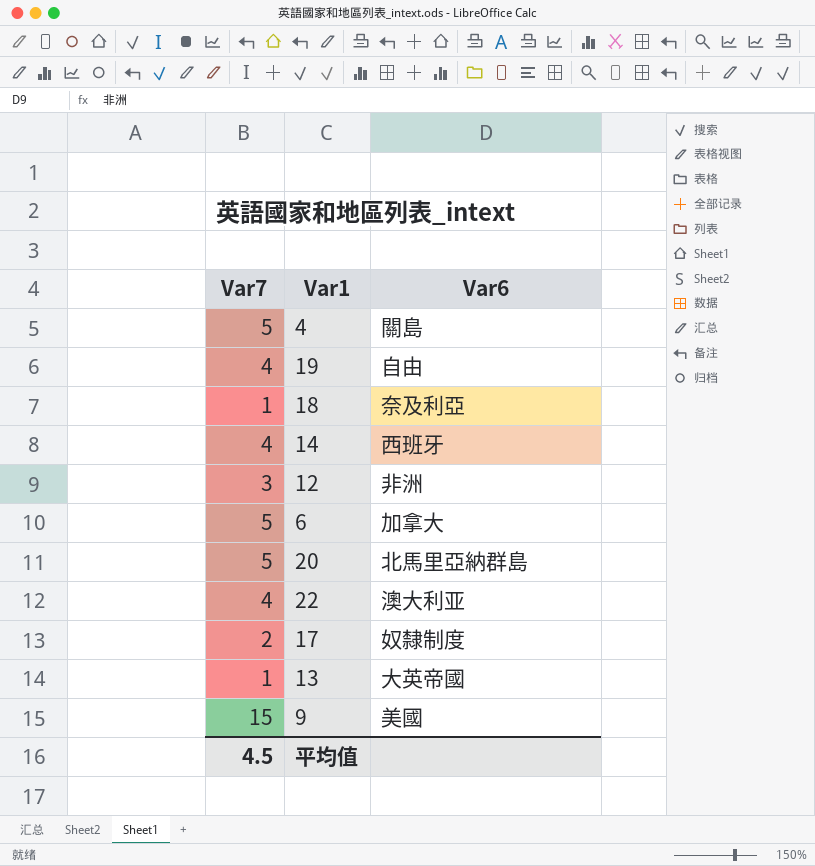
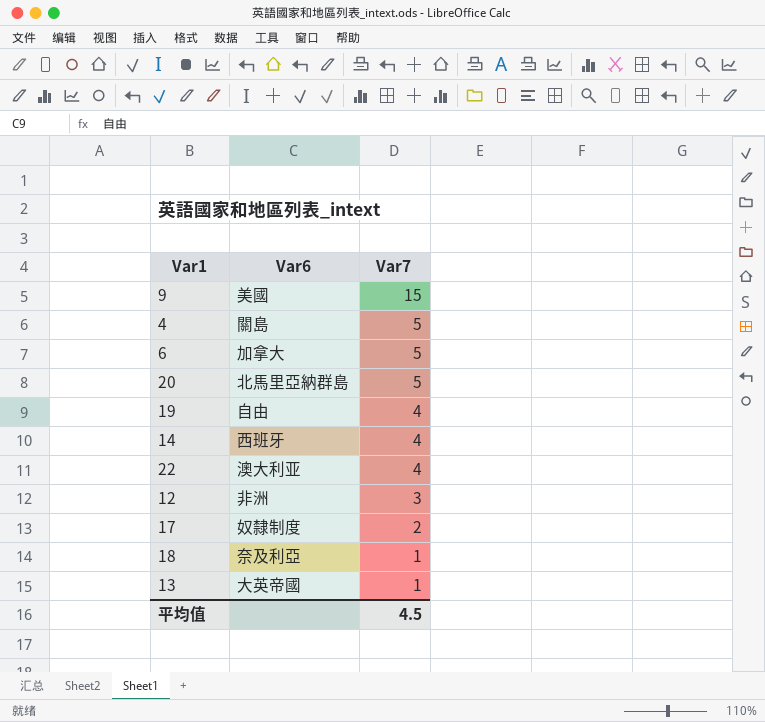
row order: none -> Var7 descending
column Var7 | position: 1 -> 3

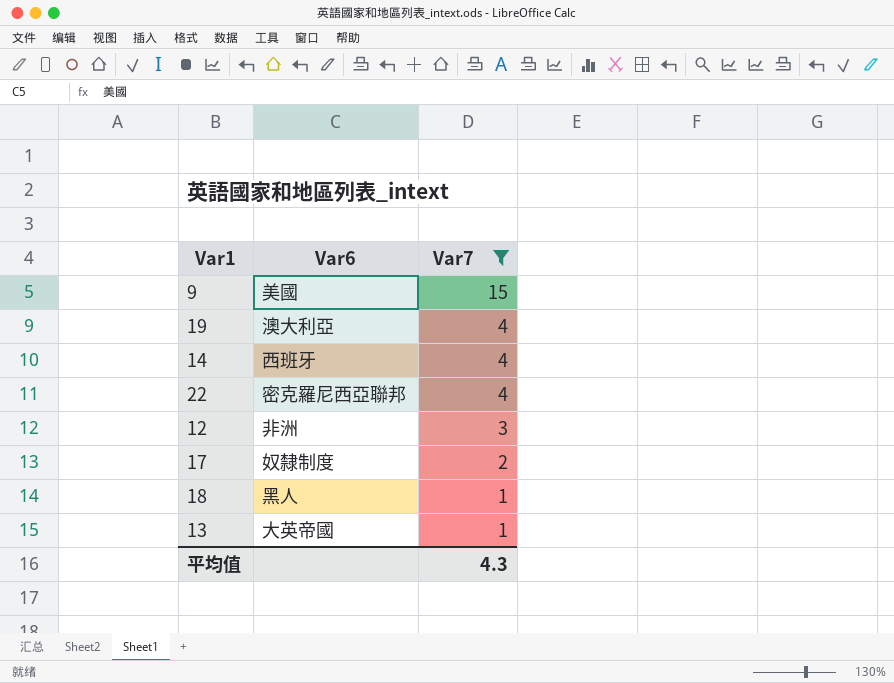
filter: none -> Var7 != 5
19 | Var6: 自由 -> 澳大利亞
22 | Var6: 澳大利亚 -> 密克羅尼西亞聯邦
18 | Var6: 奈及利亞 -> 黑人
平均值 | Var7: 4.5 -> 4.3

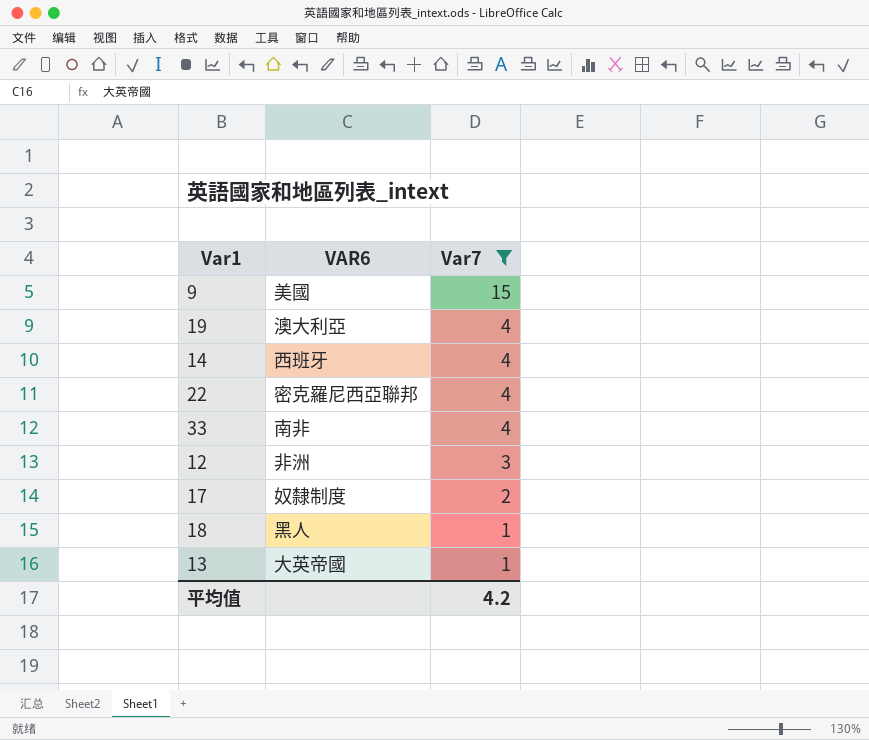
column name: Var6 -> VAR6
row 33: none -> 南非 | 4
平均值 | Var7: 4.3 -> 4.2

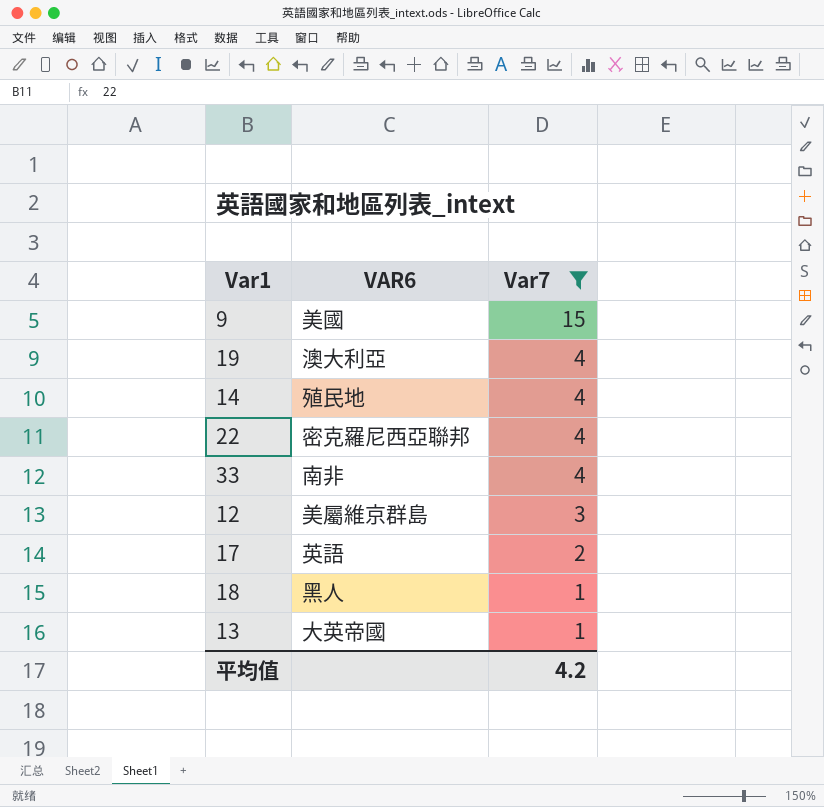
14 | VAR6: 西班牙 -> 殖民地
12 | VAR6: 非洲 -> 美屬維京群島
17 | VAR6: 奴隸制度 -> 英語

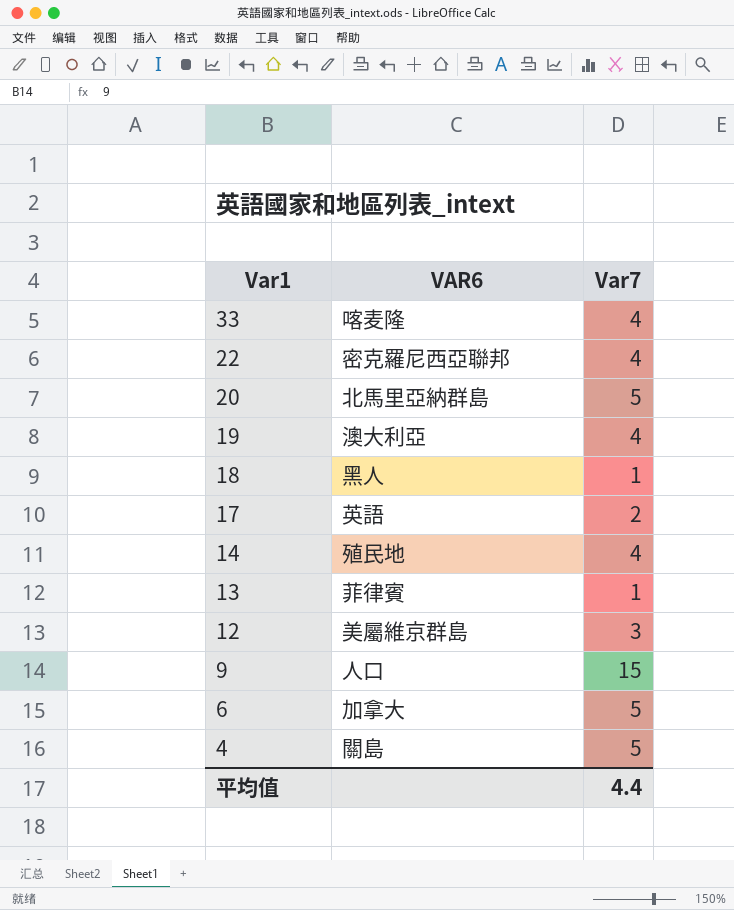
filter: Var7 != 5 -> none
row order: Var7 descending -> Var1 descending
33 | VAR6: 南非 -> 喀麦隆
13 | VAR6: 大英帝國 -> 菲律賓
9 | VAR6: 美國 -> 人口
平均值 | Var7: 4.2 -> 4.4

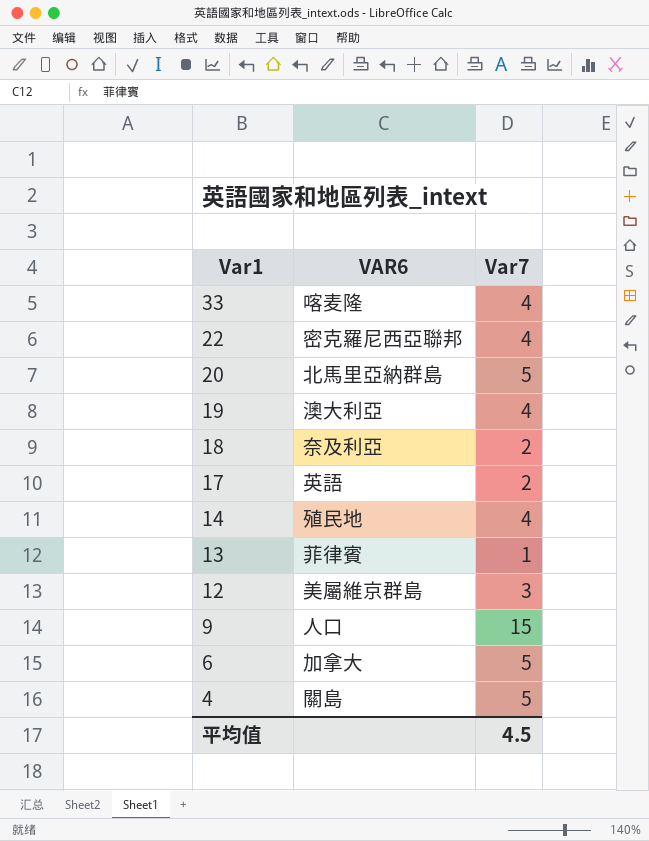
18 | VAR6: 黑人 -> 奈及利亞
18 | Var7: 1 -> 2
平均值 | Var7: 4.4 -> 4.5

